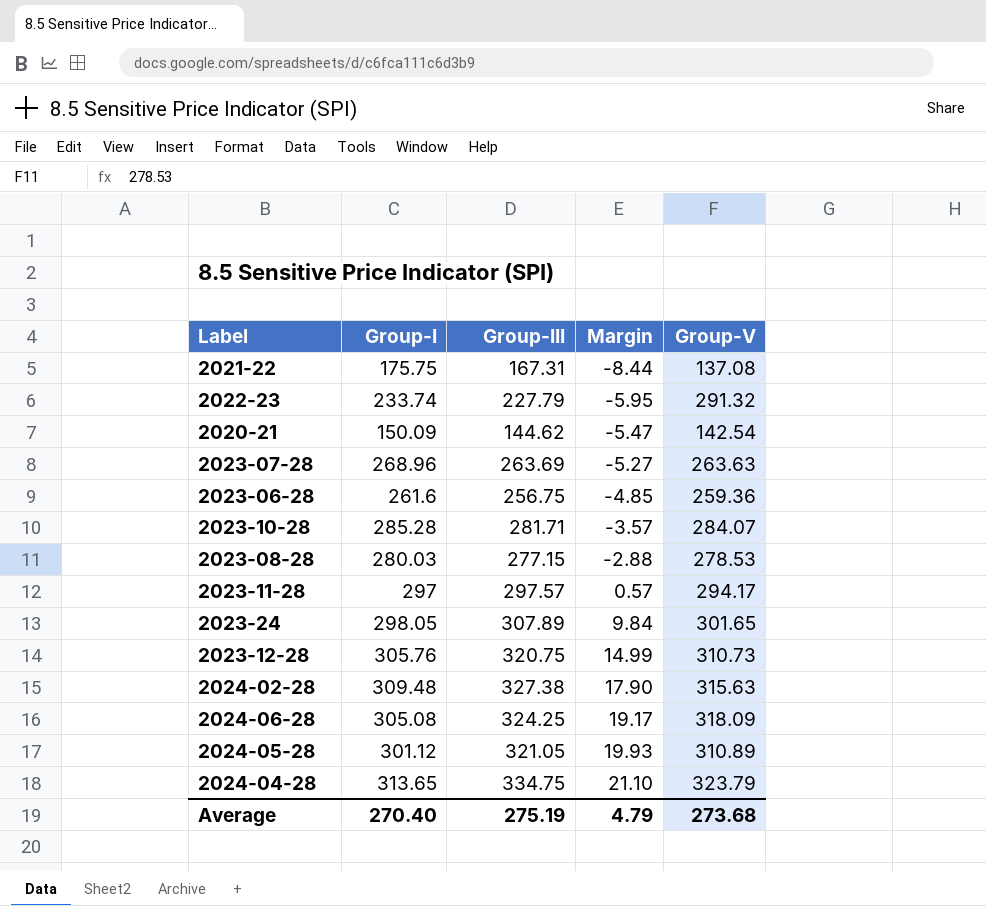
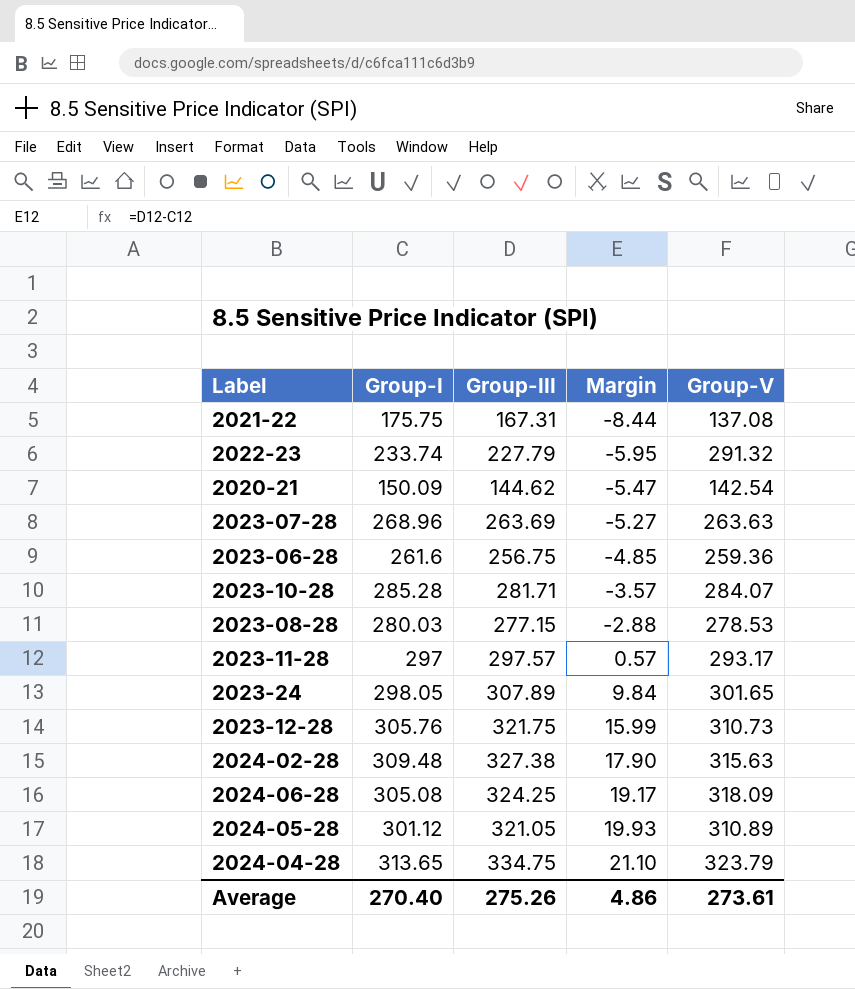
2023-11-28 | Group-V: 294.17 -> 293.17
2023-12-28 | Group-III: 320.75 -> 321.75
2023-12-28 | Margin: 14.99 -> 15.99
Average | Group-III: 275.19 -> 275.26
Average | Margin: 4.79 -> 4.86
Average | Group-V: 273.68 -> 273.61

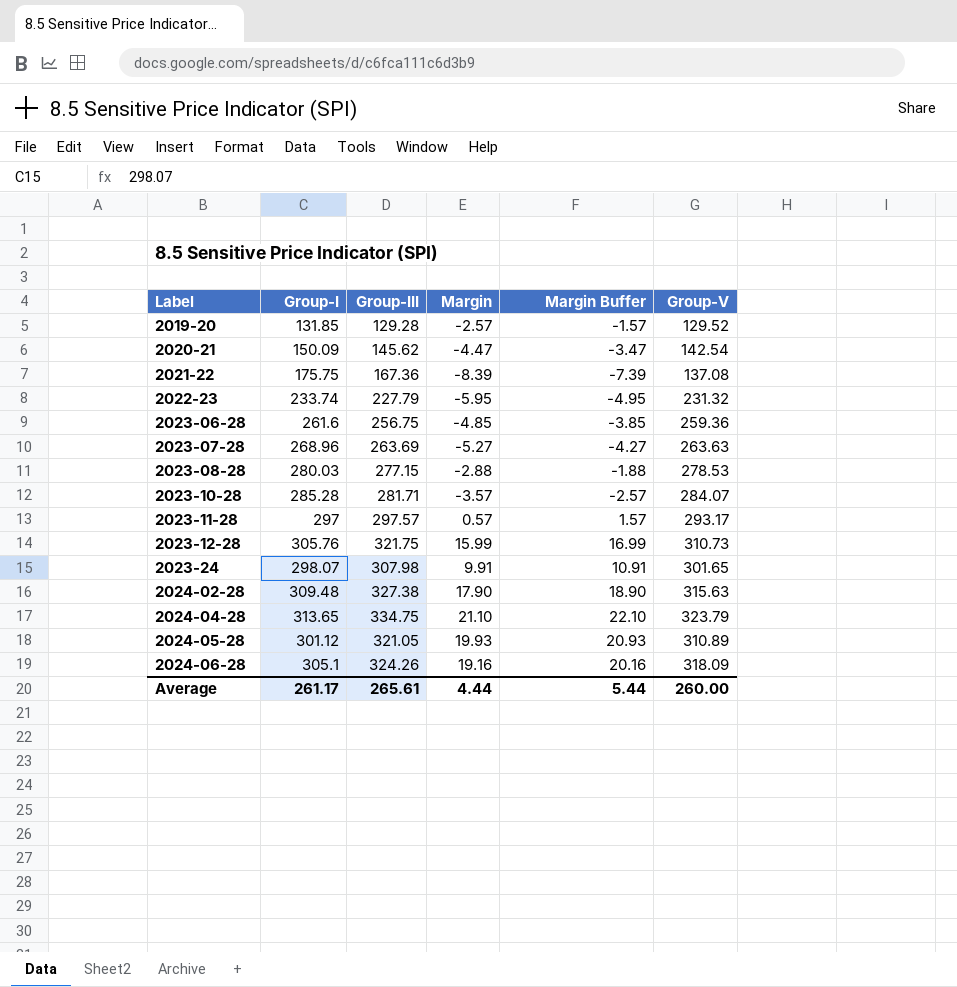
row order: Margin ascending -> Label ascending
column Margin Buffer | formula: none -> [Margin] + 1
row 2019-20: none -> 131.85 | 129.28 | -2.57 | -1.57 | 129.52
2020-21 | Group-III: 144.62 -> 145.62
2020-21 | Margin: -5.47 -> -4.47
2021-22 | Group-III: 167.31 -> 167.36
2021-22 | Margin: -8.44 -> -8.39
2022-23 | Group-V: 291.32 -> 231.32
2023-24 | Group-I: 298.05 -> 298.07
2023-24 | Group-III: 307.89 -> 307.98
2023-24 | Margin: 9.84 -> 9.91
2024-06-28 | Group-I: 305.08 -> 305.1
2024-06-28 | Group-III: 324.25 -> 324.26
2024-06-28 | Margin: 19.17 -> 19.16
Average | Group-I: 270.40 -> 261.17
Average | Group-III: 275.26 -> 265.61
Average | Margin: 4.86 -> 4.44
Average | Group-V: 273.61 -> 260.00

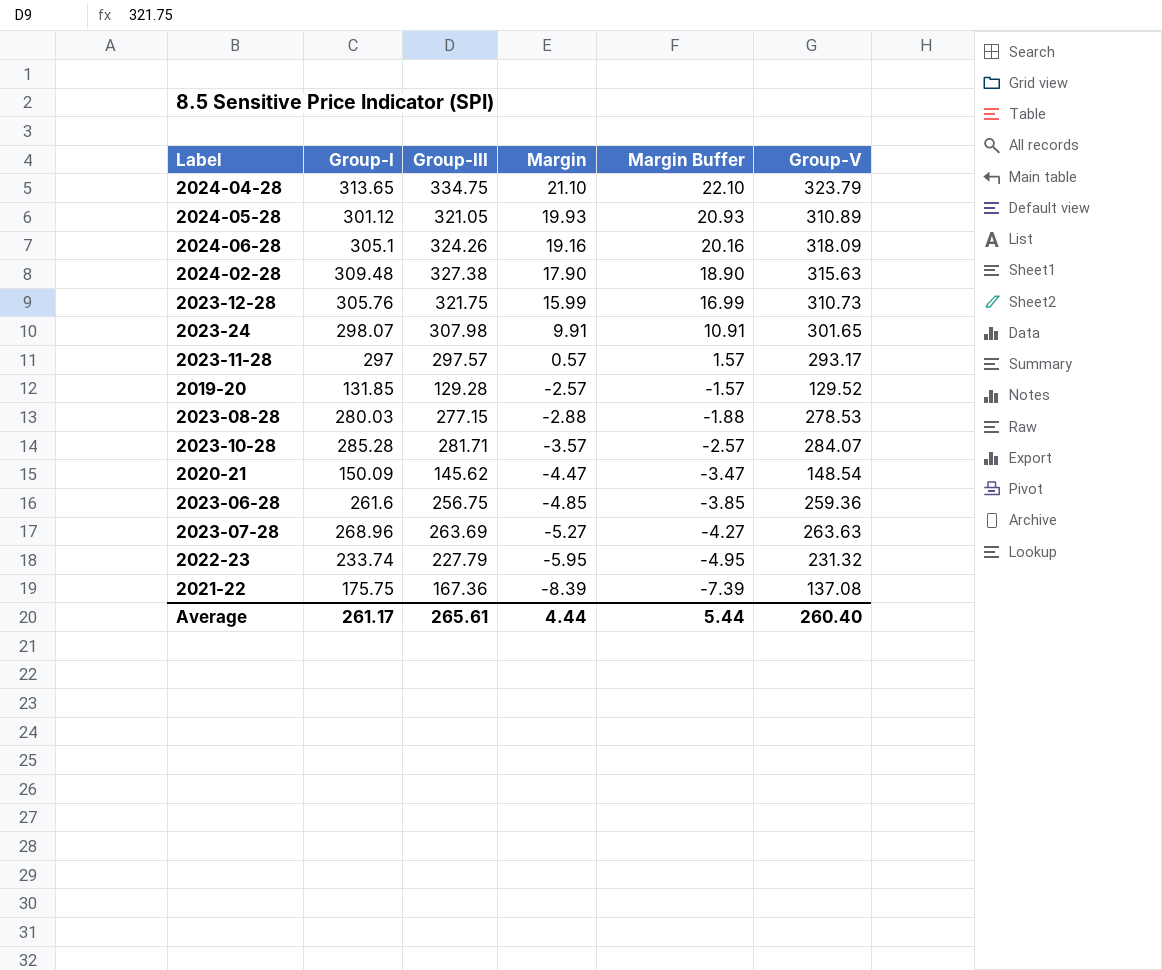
row order: Label ascending -> Margin descending
2020-21 | Group-V: 142.54 -> 148.54
Average | Group-V: 260.00 -> 260.40

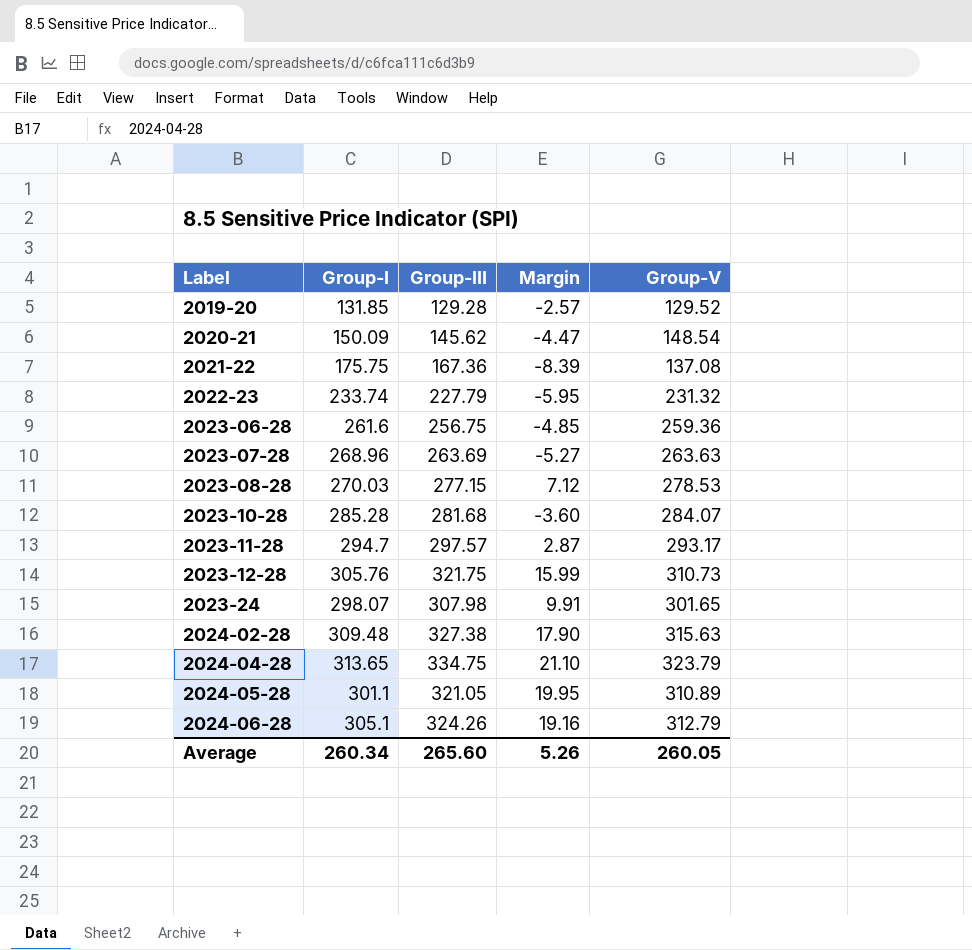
row order: Margin descending -> Label ascending
column Margin Buffer | formula: [Margin] + 1 -> none
2023-08-28 | Group-I: 280.03 -> 270.03
2023-08-28 | Margin: -2.88 -> 7.12
2023-10-28 | Group-III: 281.71 -> 281.68
2023-10-28 | Margin: -3.57 -> -3.60
2023-11-28 | Group-I: 297 -> 294.7
2023-11-28 | Margin: 0.57 -> 2.87
2024-05-28 | Group-I: 301.12 -> 301.1
2024-05-28 | Margin: 19.93 -> 19.95
2024-06-28 | Group-V: 318.09 -> 312.79
Average | Group-I: 261.17 -> 260.34
Average | Group-III: 265.61 -> 265.60
Average | Margin: 4.44 -> 5.26
Average | Group-V: 260.40 -> 260.05

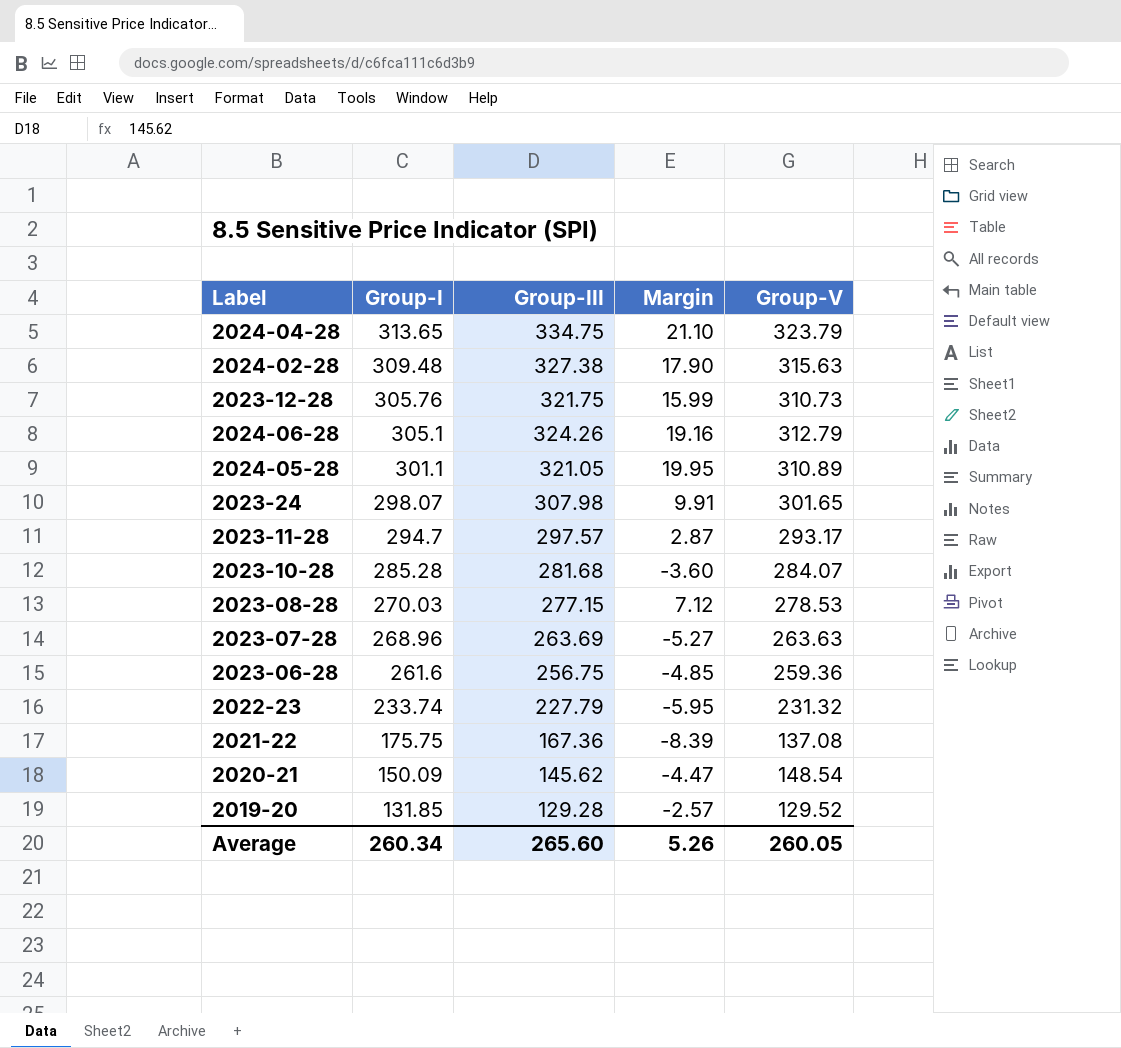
row order: Label ascending -> Group-I descending

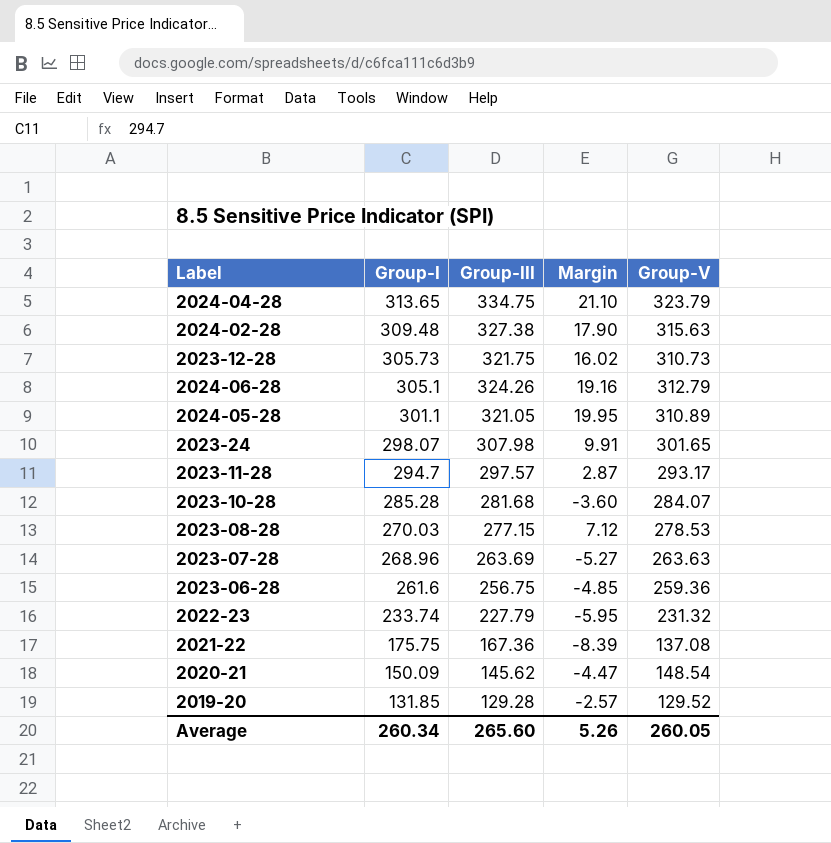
2023-12-28 | Group-I: 305.76 -> 305.73
2023-12-28 | Margin: 15.99 -> 16.02

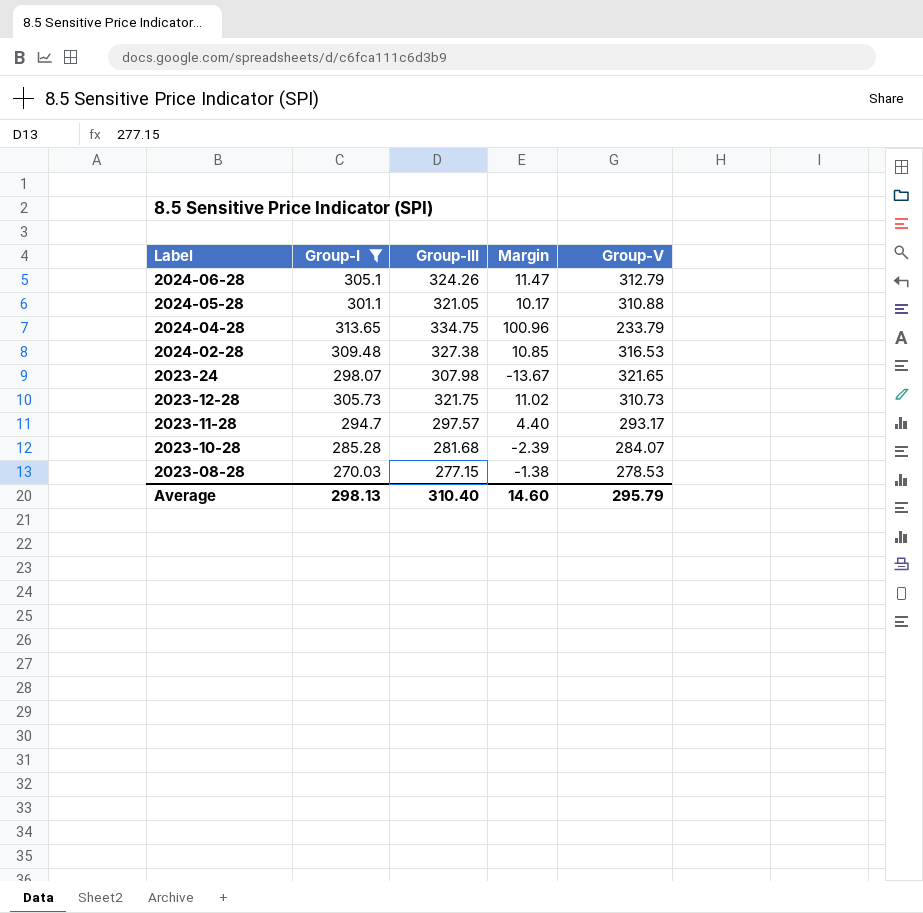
filter: none -> Group-I >= 270.03
row order: Group-I descending -> Label descending
column Margin | formula: [Group-III] - [Group-I] -> [Group-III] - [Group-V]
2024-05-28 | Group-V: 310.89 -> 310.88
2024-04-28 | Group-V: 323.79 -> 233.79
2024-02-28 | Group-V: 315.63 -> 316.53
2023-24 | Group-V: 301.65 -> 321.65
Average | Group-I: 260.34 -> 298.13
Average | Group-III: 265.60 -> 310.40
Average | Margin: 5.26 -> 14.60
Average | Group-V: 260.05 -> 295.79

